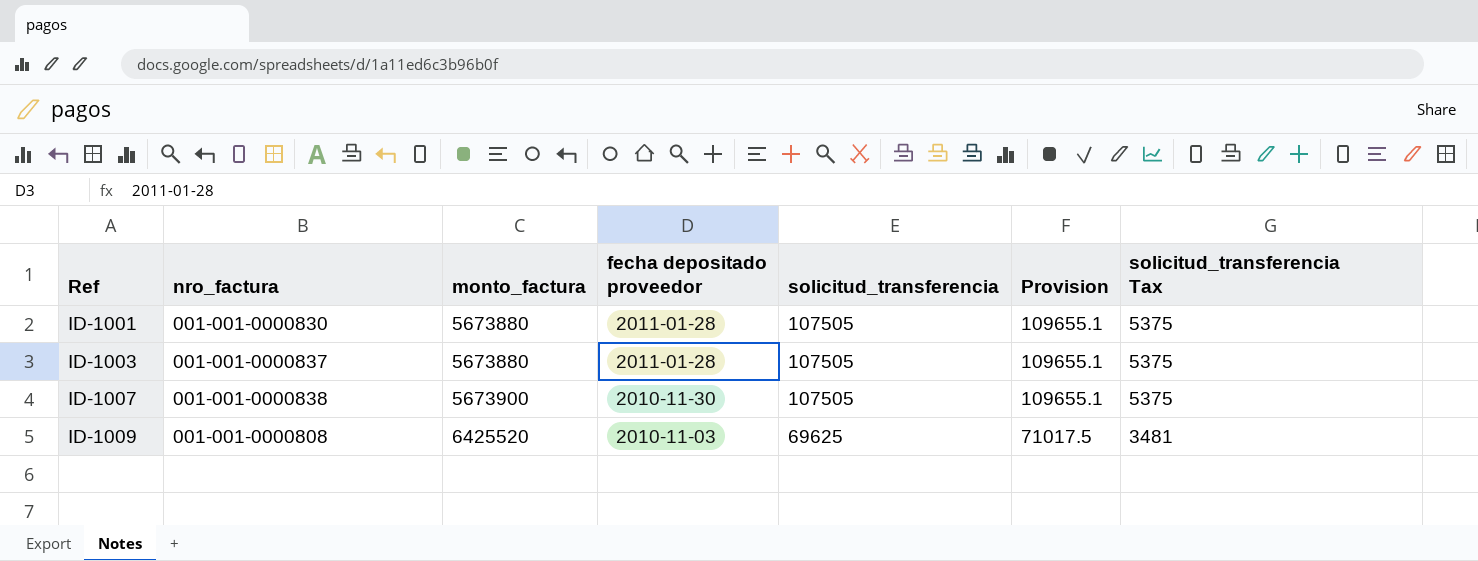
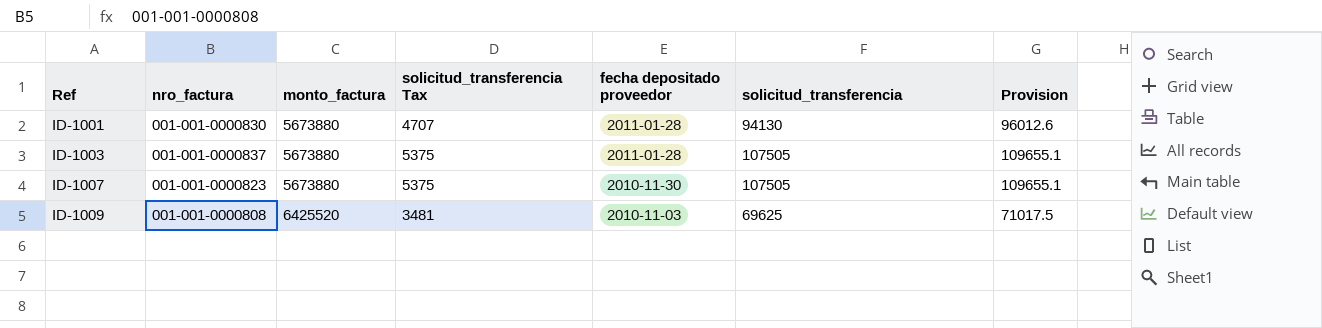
column solicitud_transferencia Tax | position: 7 -> 4
ID-1001 | solicitud_transferencia Tax: 5375 -> 4707
ID-1001 | solicitud_transferencia: 107505 -> 94130
ID-1001 | Provision: 109655.1 -> 96012.6
ID-1007 | nro_factura: 001-001-0000838 -> 001-001-0000823
ID-1007 | monto_factura: 5673900 -> 5673880

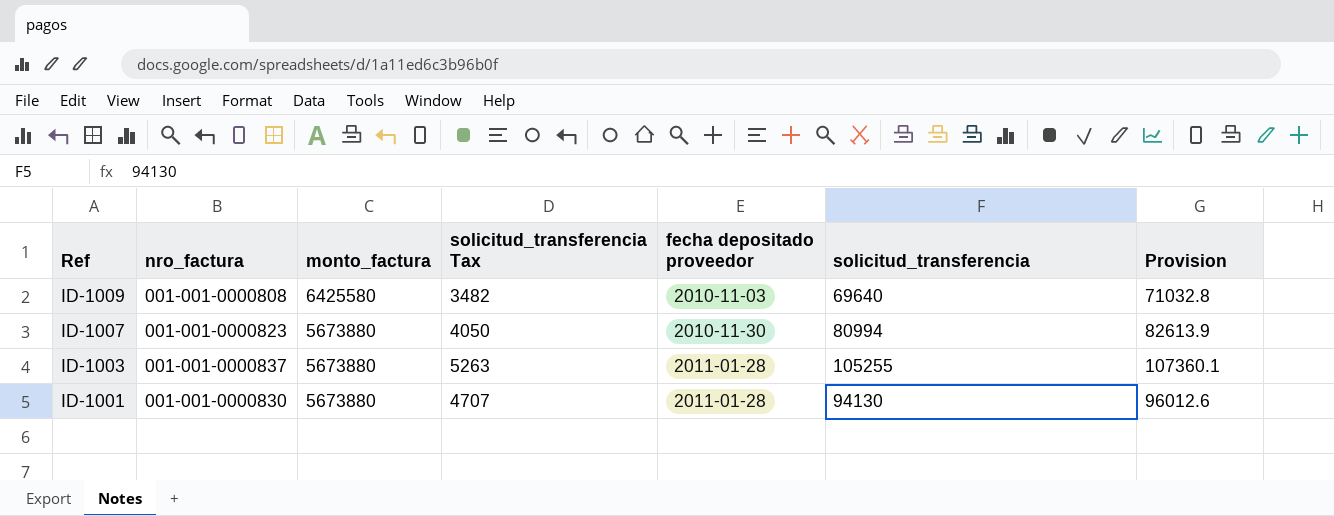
row order: Ref ascending -> Ref descending
ID-1009 | monto_factura: 6425520 -> 6425580
ID-1009 | solicitud_transferencia Tax: 3481 -> 3482
ID-1009 | solicitud_transferencia: 69625 -> 69640
ID-1009 | Provision: 71017.5 -> 71032.8
ID-1007 | solicitud_transferencia Tax: 5375 -> 4050
ID-1007 | solicitud_transferencia: 107505 -> 80994
ID-1007 | Provision: 109655.1 -> 82613.9
ID-1003 | solicitud_transferencia Tax: 5375 -> 5263
ID-1003 | solicitud_transferencia: 107505 -> 105255
ID-1003 | Provision: 109655.1 -> 107360.1

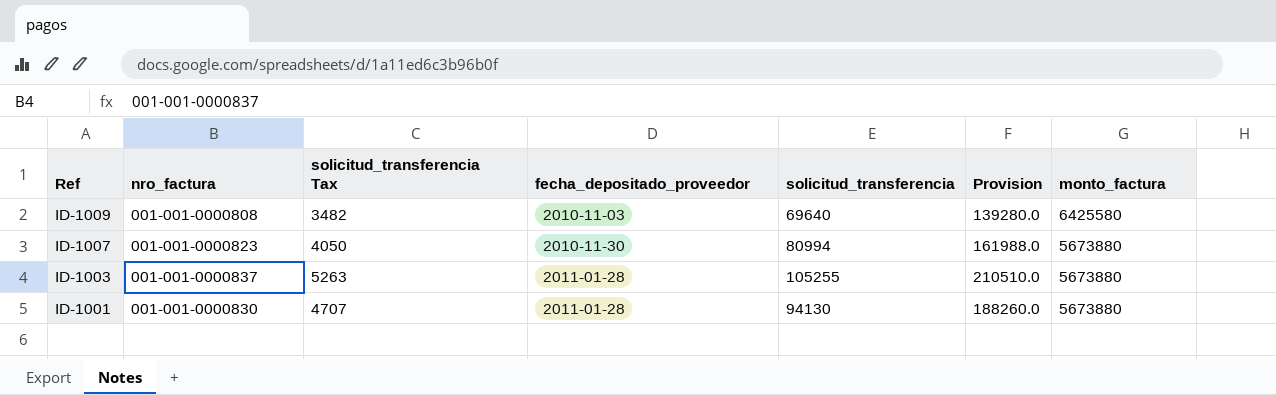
column name: fecha depositado proveedor -> fecha_depositado_proveedor
column Provision | formula: [solicitud_transferencia] * 1.02 -> [solicitud_transferencia] * 2
column monto_factura | position: 3 -> 7

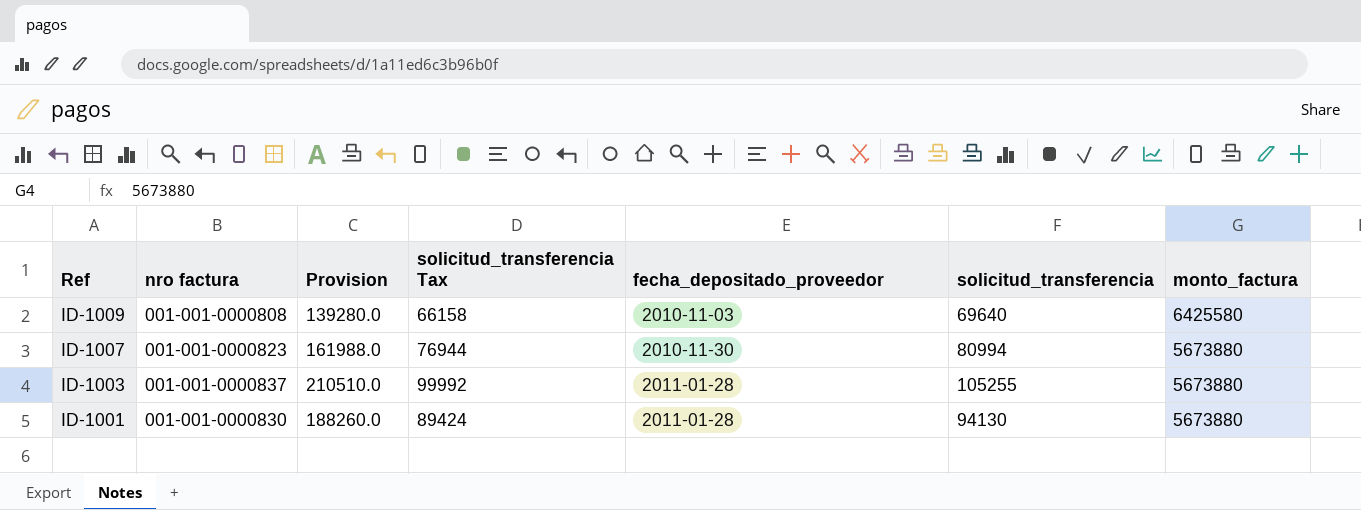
column name: nro_factura -> nro factura
column Provision | position: 6 -> 3
column solicitud_transferencia Tax | formula: [solicitud_transferencia] * 0.05 -> [solicitud_transferencia] * 0.95

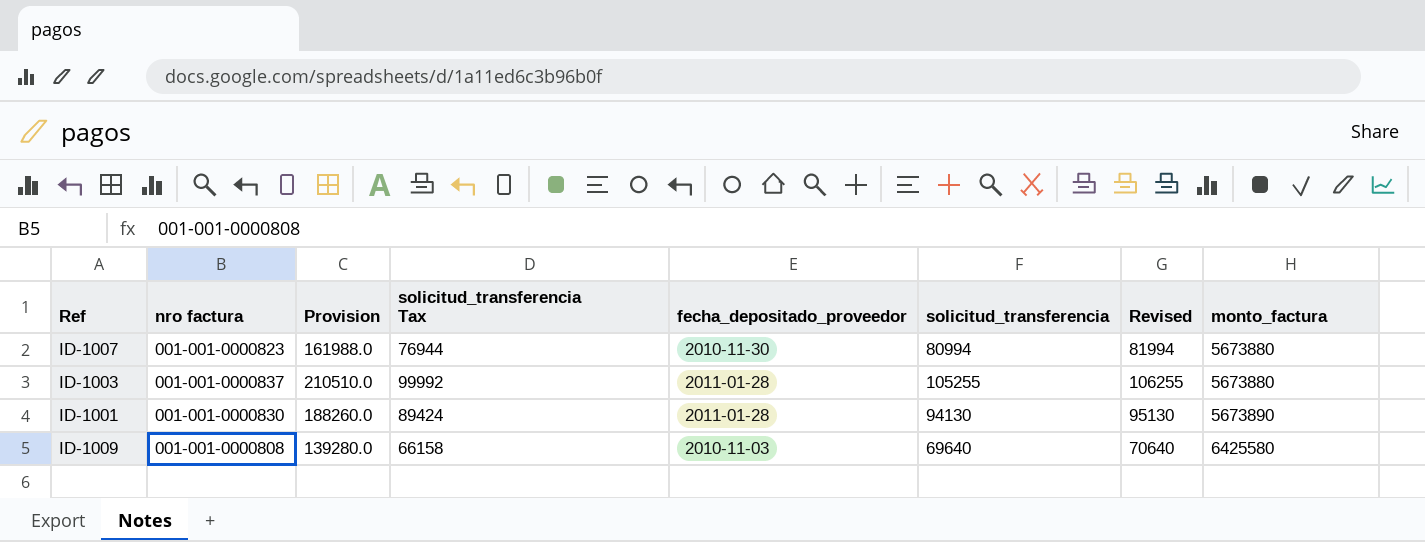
row order: Ref descending -> monto_factura ascending
column Revised | formula: none -> [solicitud_transferencia] + 1000
ID-1001 | monto_factura: 5673880 -> 5673890

